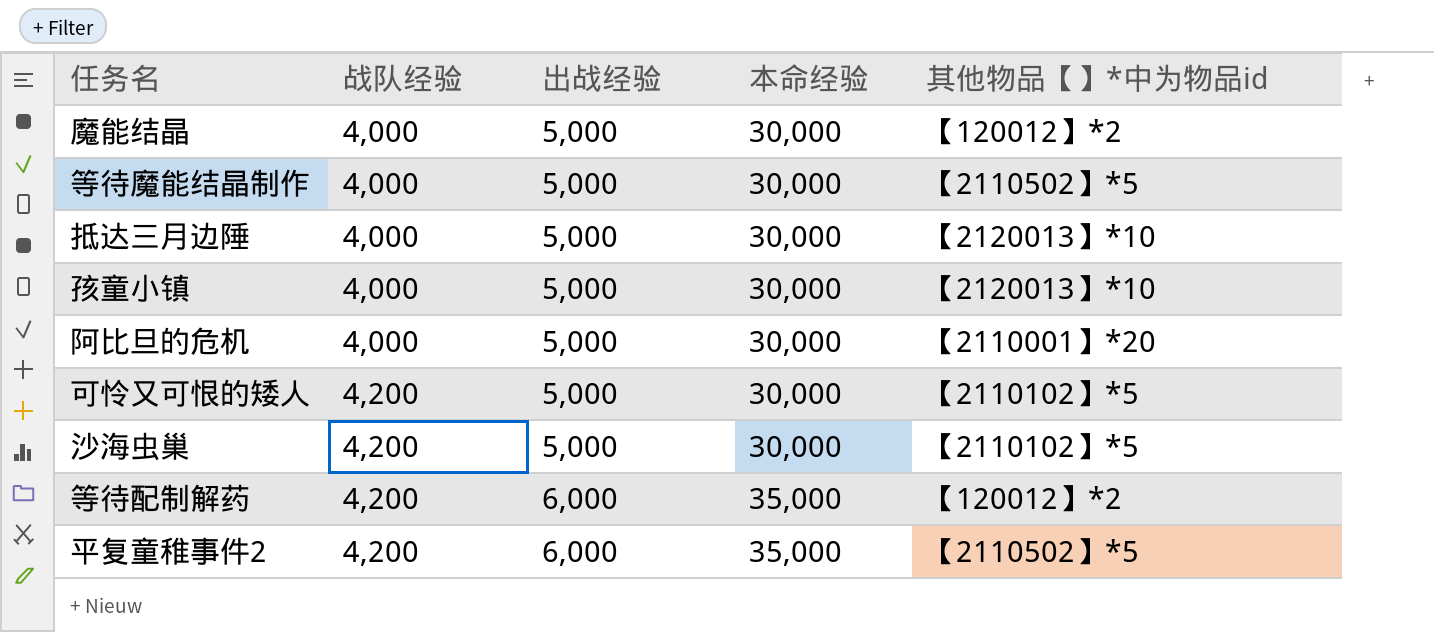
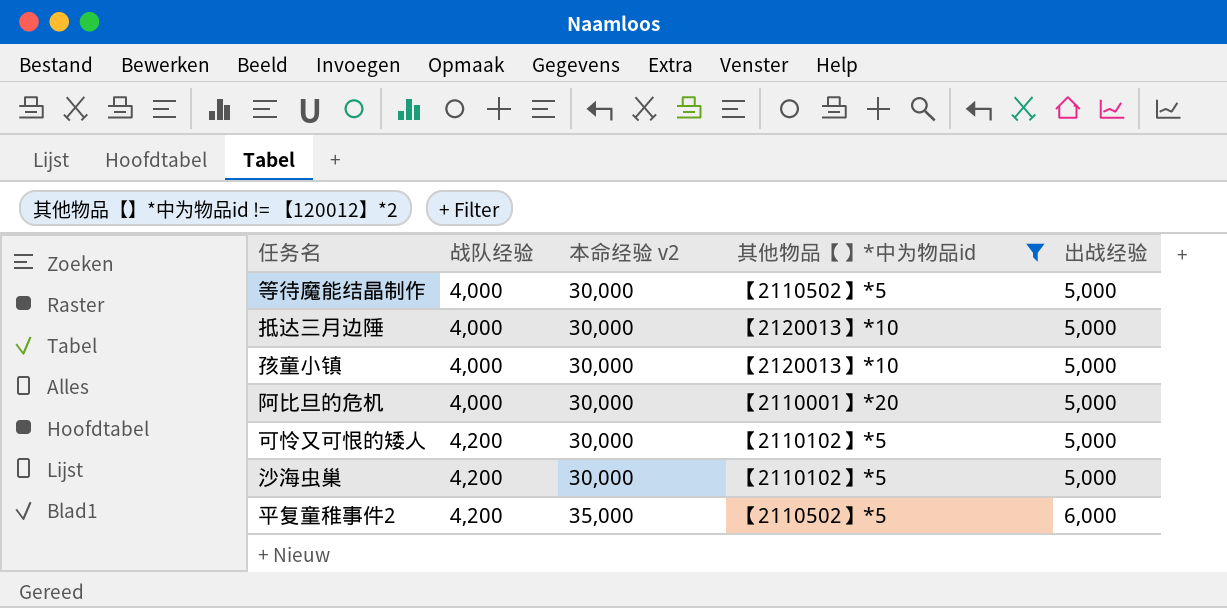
filter: none -> 其他物品【】*中为物品id != 【120012】*2
column name: 本命经验 -> 本命经验 v2
column 出战经验 | position: 3 -> 5

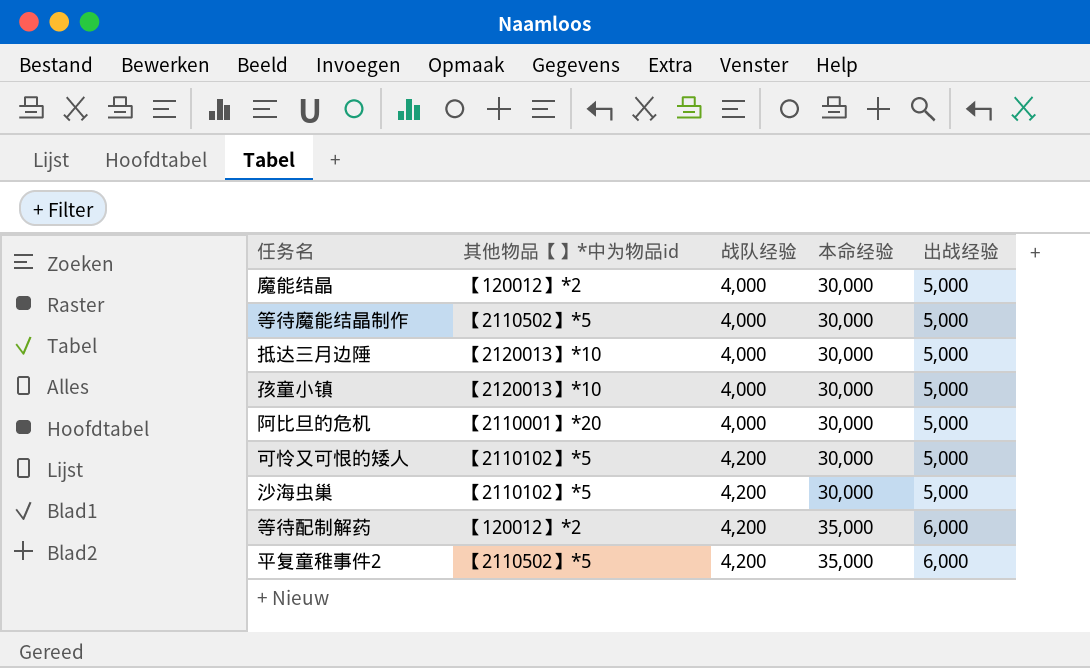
filter: 其他物品【】*中为物品id != 【120012】*2 -> none
column 其他物品【】*中为物品id | position: 4 -> 2
column name: 本命经验 v2 -> 本命经验

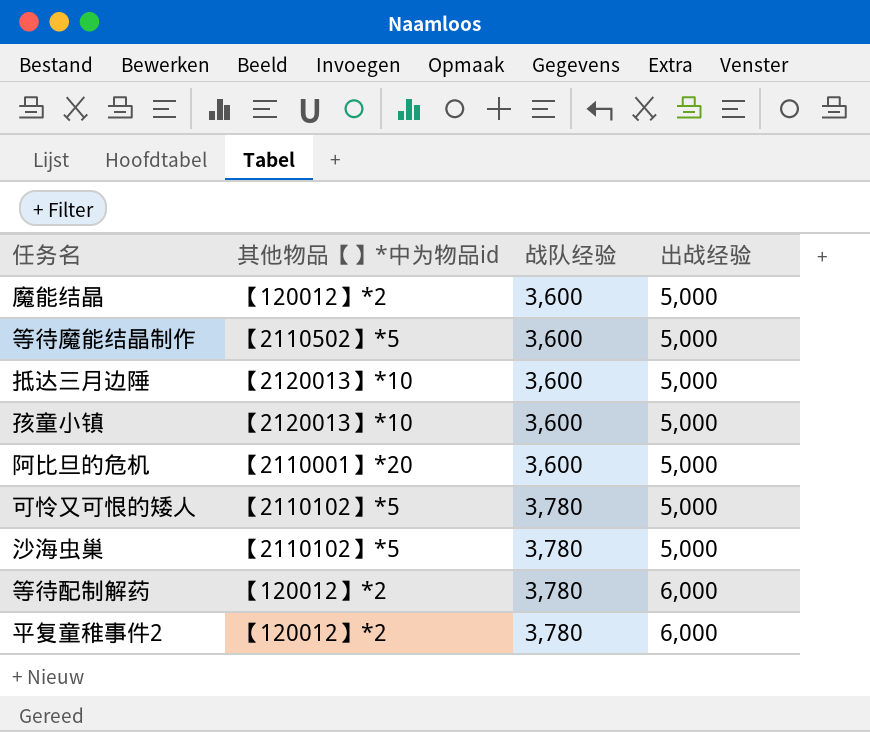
column 本命经验 | position: 4 -> none
魔能结晶 | 战队经验: 4,000 -> 3,600
等待魔能结晶制作 | 战队经验: 4,000 -> 3,600
抵达三月边陲 | 战队经验: 4,000 -> 3,600
孩童小镇 | 战队经验: 4,000 -> 3,600
阿比旦的危机 | 战队经验: 4,000 -> 3,600
可怜又可恨的矮人 | 战队经验: 4,200 -> 3,780
沙海虫巢 | 战队经验: 4,200 -> 3,780
等待配制解药 | 战队经验: 4,200 -> 3,780
平复童稚事件2 | 其他物品【】*中为物品id: 【2110502】*5 -> 【120012】*2
平复童稚事件2 | 战队经验: 4,200 -> 3,780

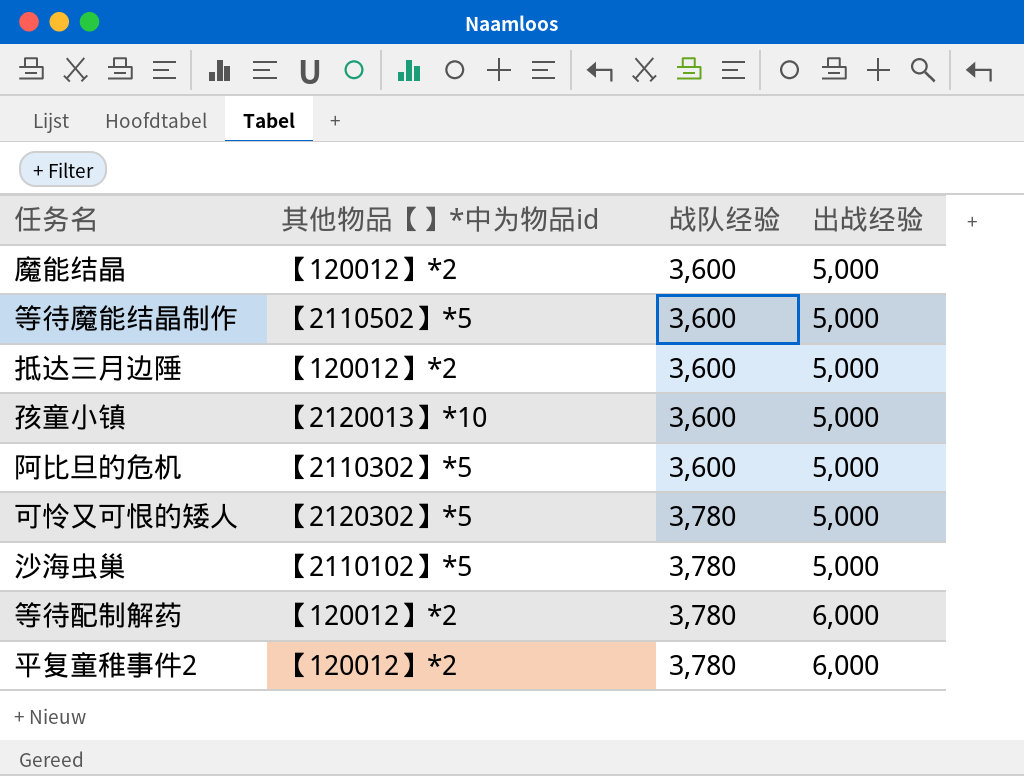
抵达三月边陲 | 其他物品【】*中为物品id: 【2120013】*10 -> 【120012】*2
阿比旦的危机 | 其他物品【】*中为物品id: 【2110001】*20 -> 【2110302】*5
可怜又可恨的矮人 | 其他物品【】*中为物品id: 【2110102】*5 -> 【2120302】*5

